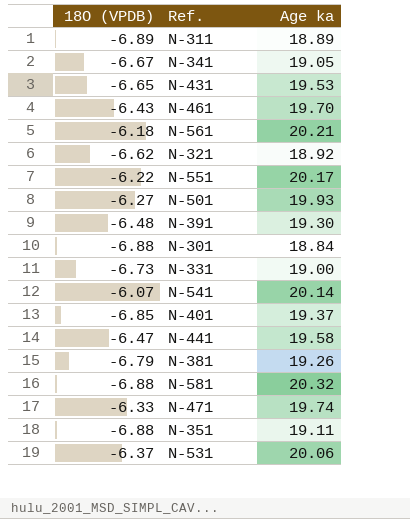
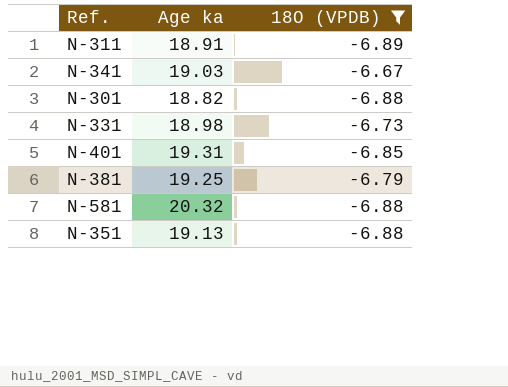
filter: none -> 18O (VPDB) <= -6.67
column 18O (VPDB) | position: 1 -> 3
N-311 | Age ka: 18.89 -> 18.91
N-341 | Age ka: 19.05 -> 19.03
N-301 | Age ka: 18.84 -> 18.82
N-331 | Age ka: 19.00 -> 18.98
N-401 | Age ka: 19.37 -> 19.31
N-381 | Age ka: 19.26 -> 19.25
N-351 | Age ka: 19.11 -> 19.13

